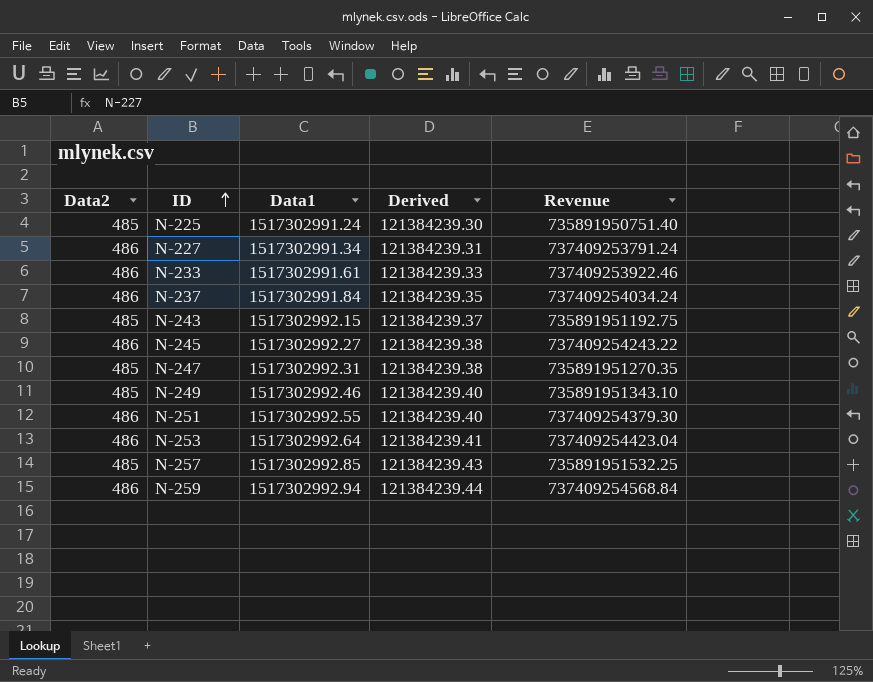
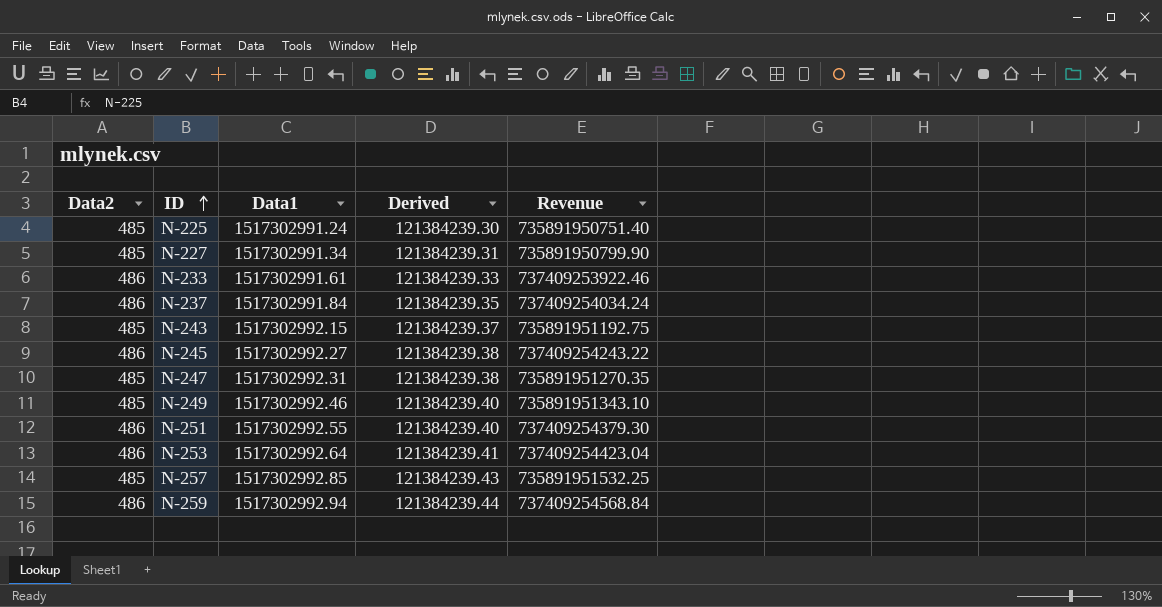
N-227 | Data2: 486 -> 485
N-227 | Revenue: 737409253791.24 -> 735891950799.90

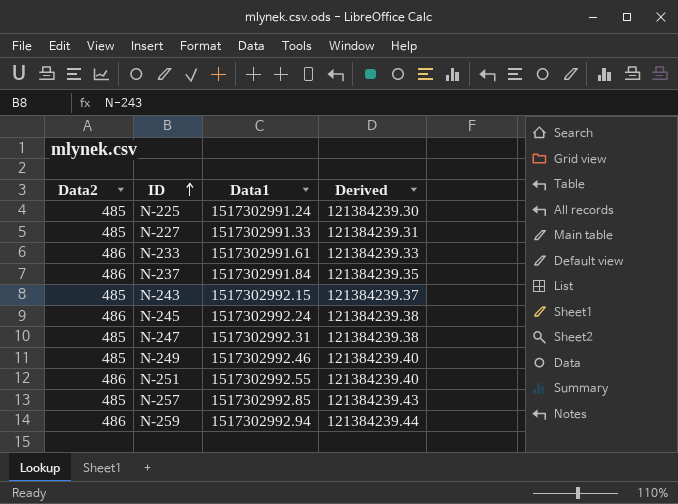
column Revenue | formula: [Data2] * [Data1] -> none
row N-253: 486 | 1517302992.64 | 121384239.41 | 737409254423.04 -> none
N-227 | Data1: 1517302991.34 -> 1517302991.33
N-245 | Data1: 1517302992.27 -> 1517302992.24

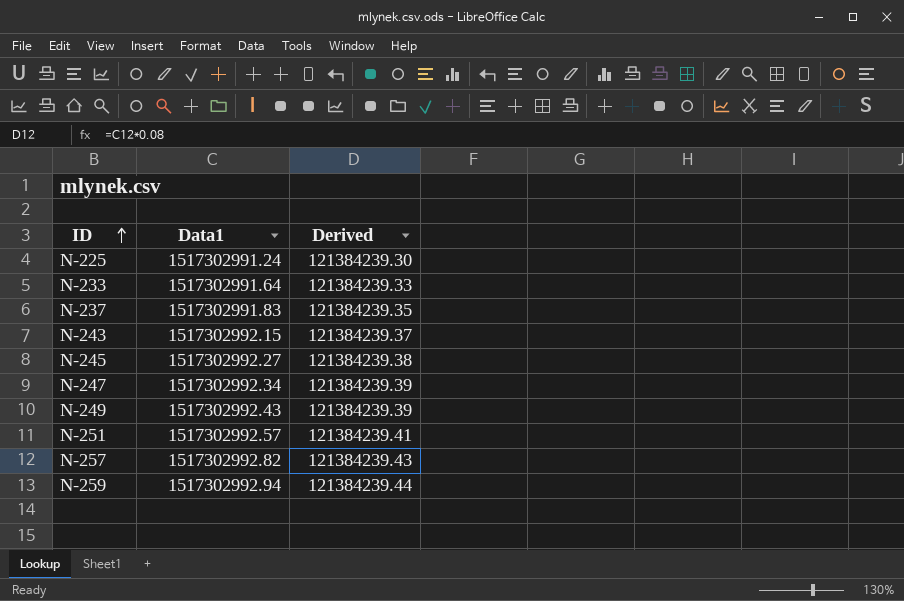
column Data2 | position: 1 -> none
row N-227: 485 | 1517302991.33 | 121384239.31 -> none
N-233 | Data1: 1517302991.61 -> 1517302991.64
N-237 | Data1: 1517302991.84 -> 1517302991.83
N-245 | Data1: 1517302992.24 -> 1517302992.27
N-247 | Data1: 1517302992.31 -> 1517302992.34
N-247 | Derived: 121384239.38 -> 121384239.39
N-249 | Data1: 1517302992.46 -> 1517302992.43
N-249 | Derived: 121384239.40 -> 121384239.39
N-251 | Data1: 1517302992.55 -> 1517302992.57
N-251 | Derived: 121384239.40 -> 121384239.41
N-257 | Data1: 1517302992.85 -> 1517302992.82

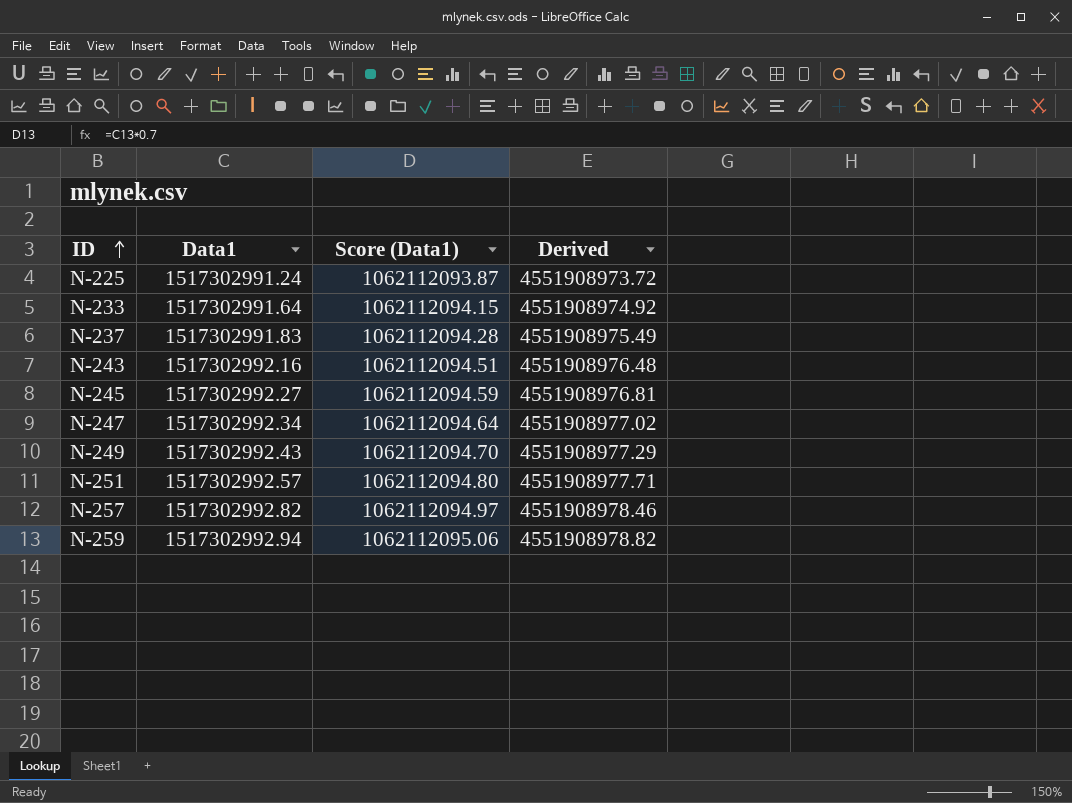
column Score (Data1) | formula: none -> [Data1] * 0.7
column Derived | formula: [Data1] * 0.08 -> [Data1] * 3
N-243 | Data1: 1517302992.15 -> 1517302992.16

